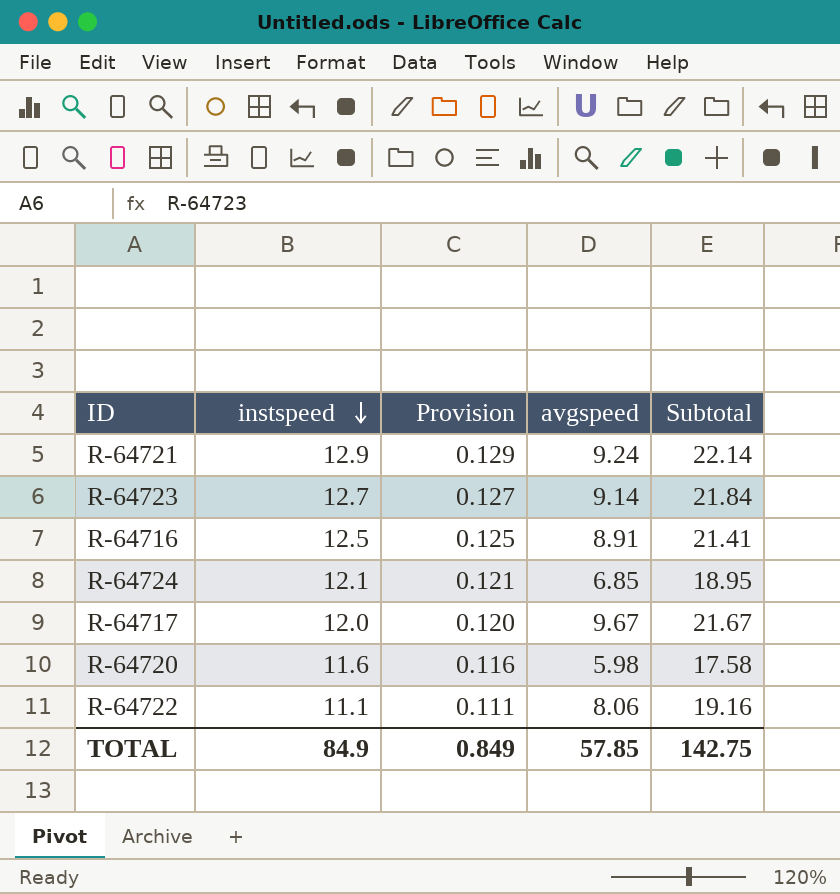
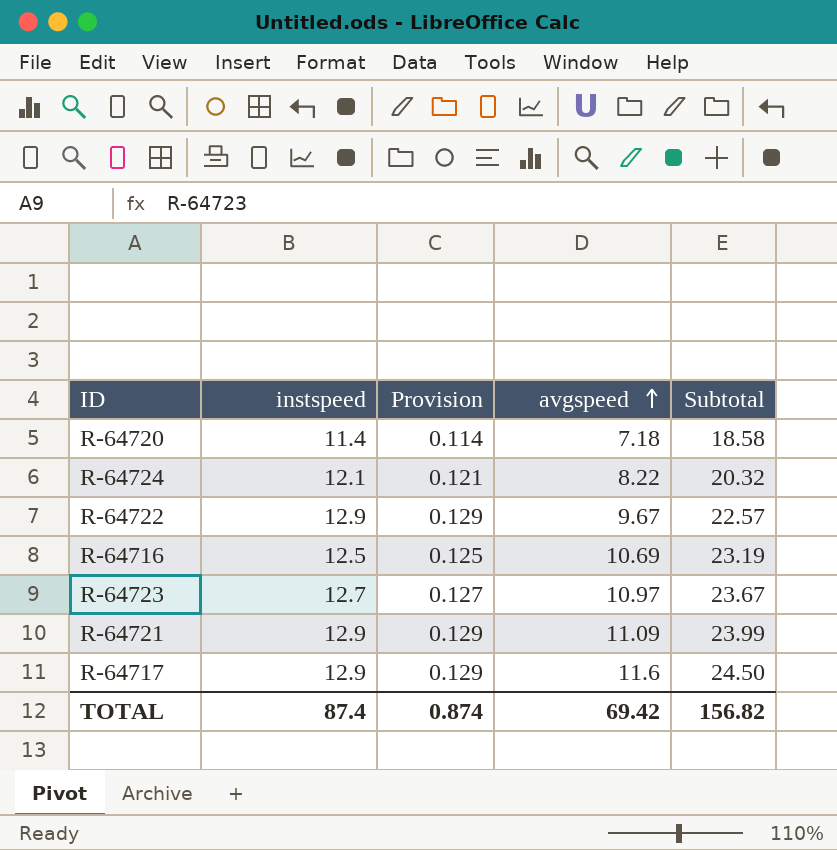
row order: instspeed descending -> avgspeed ascending
R-64720 | instspeed: 11.6 -> 11.4
R-64720 | Provision: 0.116 -> 0.114
R-64720 | avgspeed: 5.98 -> 7.18
R-64720 | Subtotal: 17.58 -> 18.58
R-64724 | avgspeed: 6.85 -> 8.22
R-64724 | Subtotal: 18.95 -> 20.32
R-64722 | instspeed: 11.1 -> 12.9
R-64722 | Provision: 0.111 -> 0.129
R-64722 | avgspeed: 8.06 -> 9.67
R-64722 | Subtotal: 19.16 -> 22.57
R-64716 | avgspeed: 8.91 -> 10.69
R-64716 | Subtotal: 21.41 -> 23.19
R-64723 | avgspeed: 9.14 -> 10.97
R-64723 | Subtotal: 21.84 -> 23.67
R-64721 | avgspeed: 9.24 -> 11.09
R-64721 | Subtotal: 22.14 -> 23.99
R-64717 | instspeed: 12.0 -> 12.9
R-64717 | Provision: 0.120 -> 0.129
R-64717 | avgspeed: 9.67 -> 11.6
R-64717 | Subtotal: 21.67 -> 24.50
TOTAL | instspeed: 84.9 -> 87.4
TOTAL | Provision: 0.849 -> 0.874
TOTAL | avgspeed: 57.85 -> 69.42
TOTAL | Subtotal: 142.75 -> 156.82

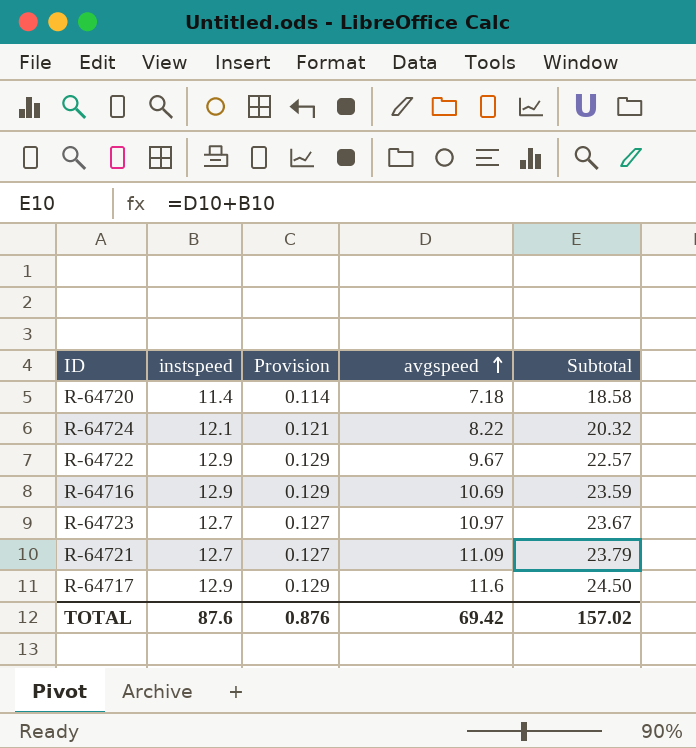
R-64716 | instspeed: 12.5 -> 12.9
R-64716 | Provision: 0.125 -> 0.129
R-64716 | Subtotal: 23.19 -> 23.59
R-64721 | instspeed: 12.9 -> 12.7
R-64721 | Provision: 0.129 -> 0.127
R-64721 | Subtotal: 23.99 -> 23.79
TOTAL | instspeed: 87.4 -> 87.6
TOTAL | Provision: 0.874 -> 0.876
TOTAL | Subtotal: 156.82 -> 157.02

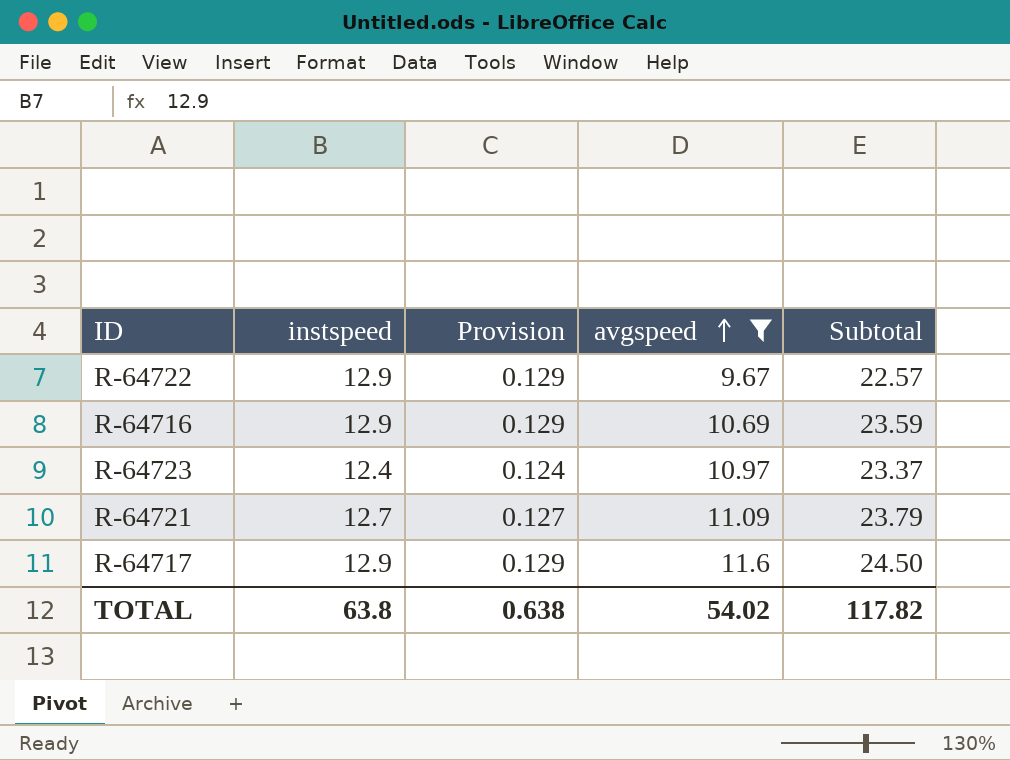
filter: none -> avgspeed >= 9.67
R-64723 | instspeed: 12.7 -> 12.4
R-64723 | Provision: 0.127 -> 0.124
R-64723 | Subtotal: 23.67 -> 23.37
TOTAL | instspeed: 87.6 -> 63.8
TOTAL | Provision: 0.876 -> 0.638
TOTAL | avgspeed: 69.42 -> 54.02
TOTAL | Subtotal: 157.02 -> 117.82

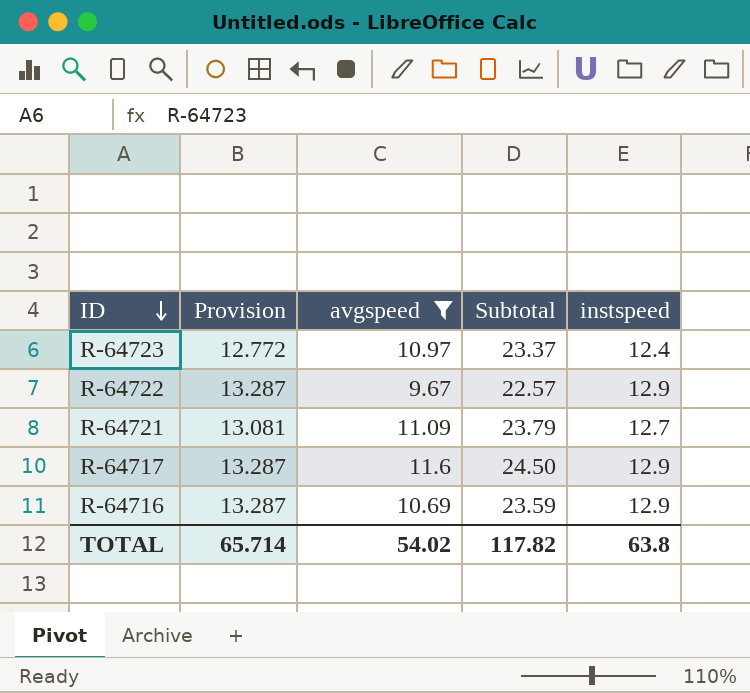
row order: avgspeed ascending -> ID descending
column Provision | formula: [instspeed] * 0.01 -> [instspeed] * 1.03
column instspeed | position: 2 -> 5
TOTAL | Provision: 0.638 -> 65.714

